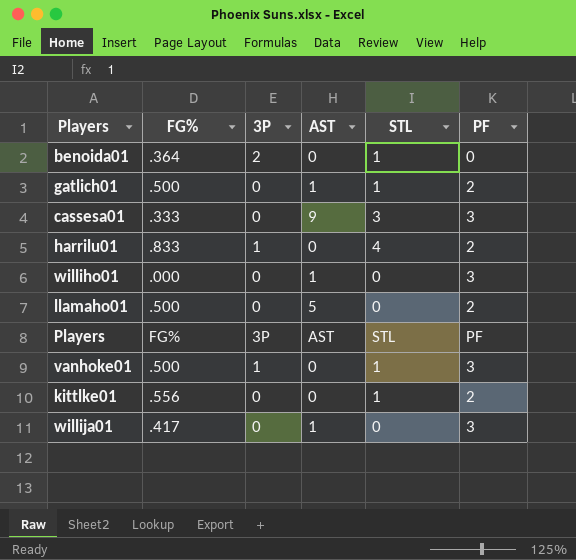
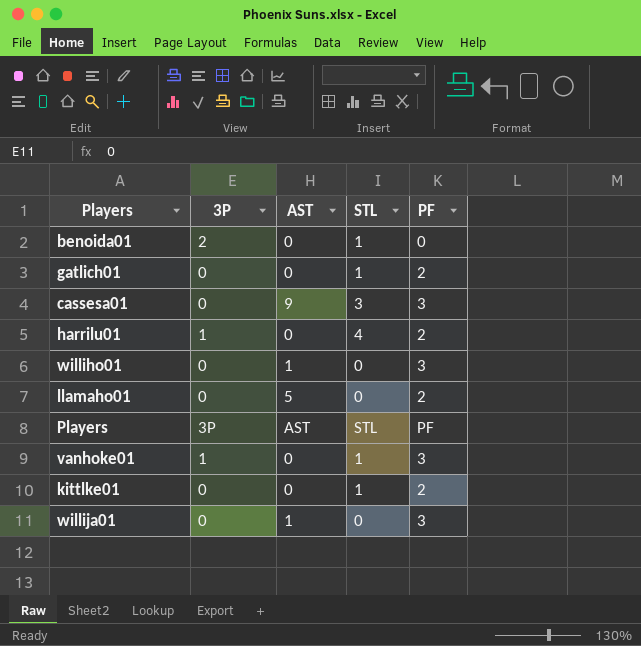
column FG% | position: 2 -> none
gatlich01 | AST: 1 -> 0

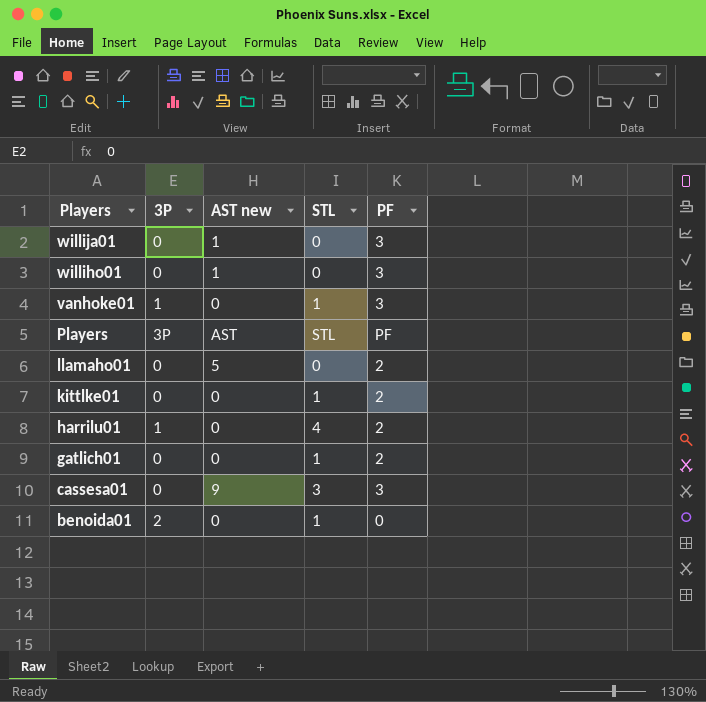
row order: none -> Players descending
column name: AST -> AST new

